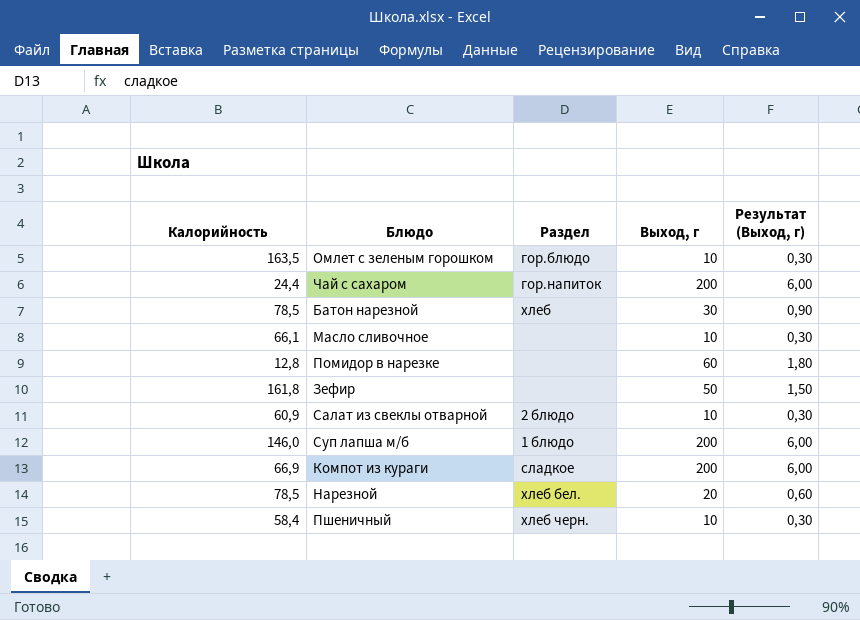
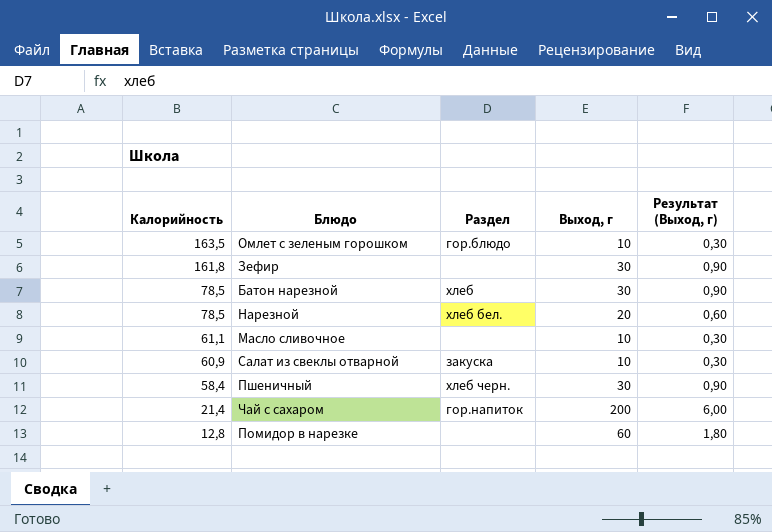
row order: none -> Калорийность descending
row Суп лапша м/б: 146,0 | 1 блюдо | 200 | 6,00 -> none
row Компот из кураги: 66,9 | сладкое | 200 | 6,00 -> none
Зефир | Выход, г: 50 -> 30
Зефир | Результат (Выход, г): 1,50 -> 0,90
Масло сливочное | Калорийность: 66,1 -> 61,1
Салат из свеклы отварной | Раздел: 2 блюдо -> закуска
Пшеничный | Выход, г: 10 -> 30
Пшеничный | Результат (Выход, г): 0,30 -> 0,90
Чай с сахаром | Калорийность: 24,4 -> 21,4

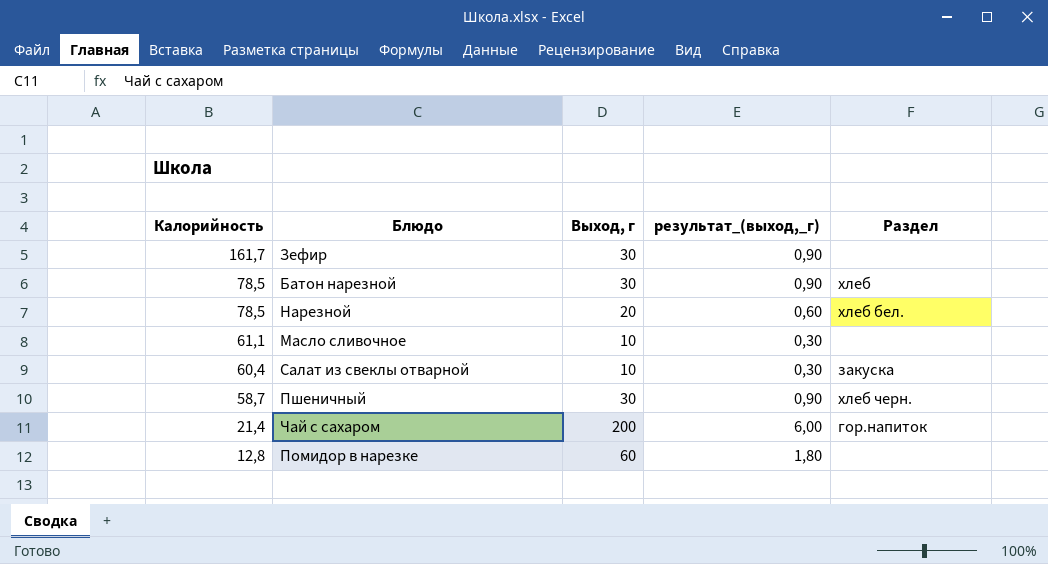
column name: Результат (Выход, г) -> результат_(выход,_г)
column Раздел | position: 3 -> 5
row Омлет с зеленым горошком: 163,5 | гор.блюдо | 10 | 0,30 -> none
Зефир | Калорийность: 161,8 -> 161,7
Салат из свеклы отварной | Калорийность: 60,9 -> 60,4
Пшеничный | Калорийность: 58,4 -> 58,7

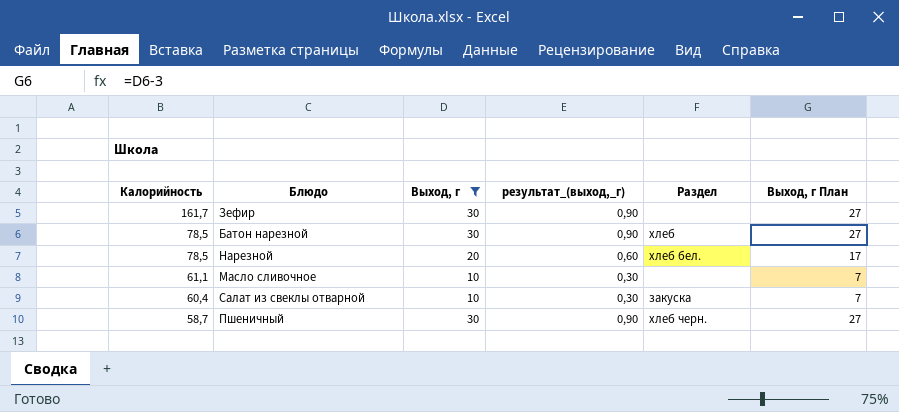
filter: none -> Выход, г <= 30
column Выход, г План | formula: none -> [Выход, г] - 3

